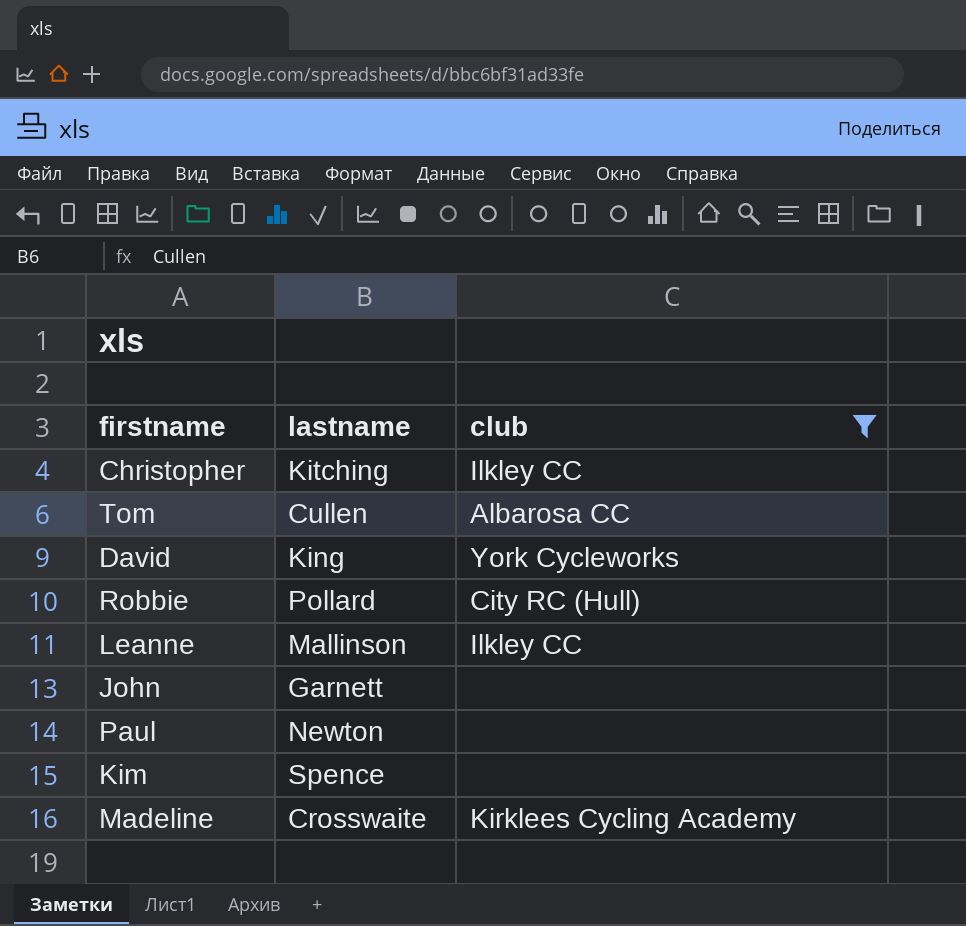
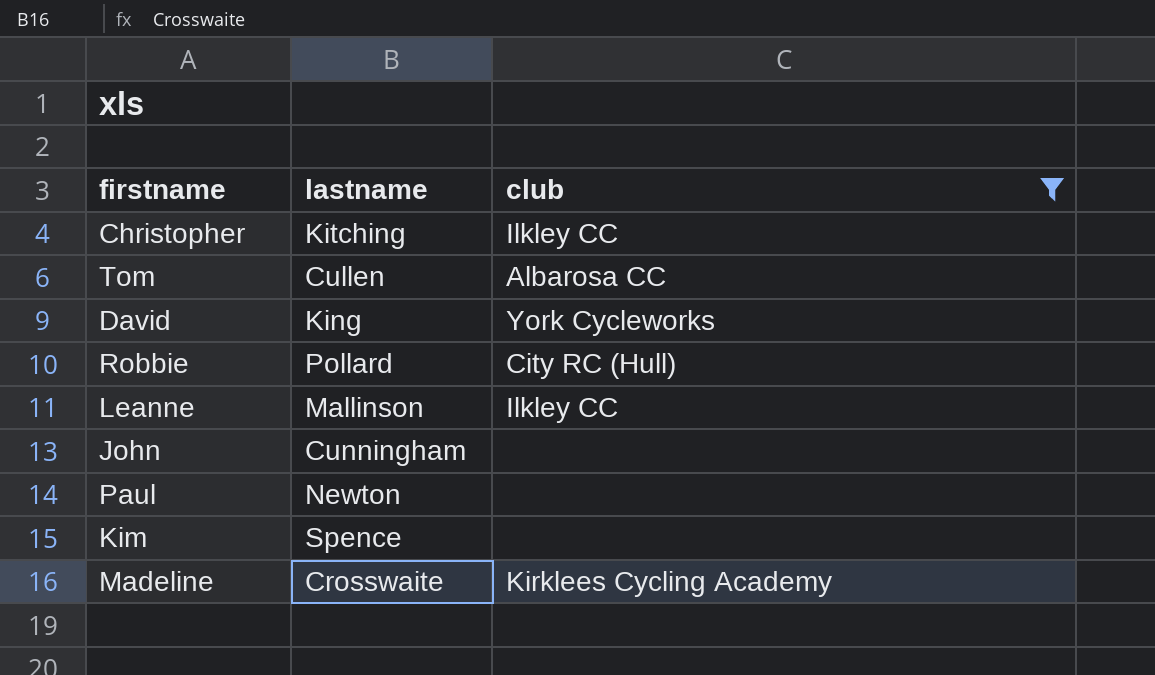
John | lastname: Garnett -> Cunningham

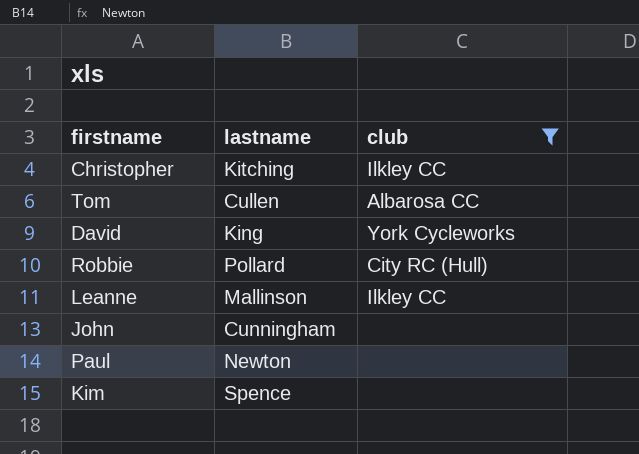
row Madeline: Crosswaite | Kirklees Cycling Academy -> none

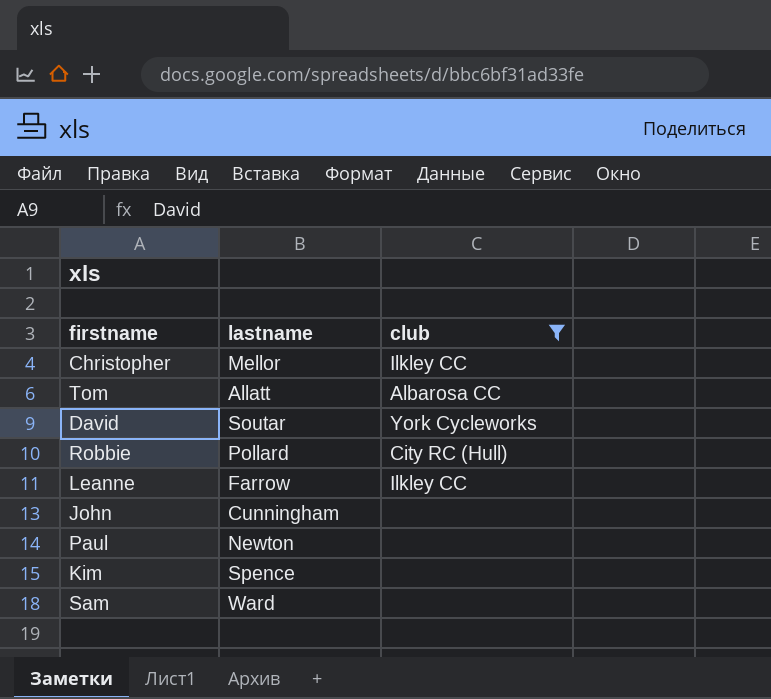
Christopher | lastname: Kitching -> Mellor
Tom | lastname: Cullen -> Allatt
David | lastname: King -> Soutar
Leanne | lastname: Mallinson -> Farrow
row Sam: none -> Ward | none

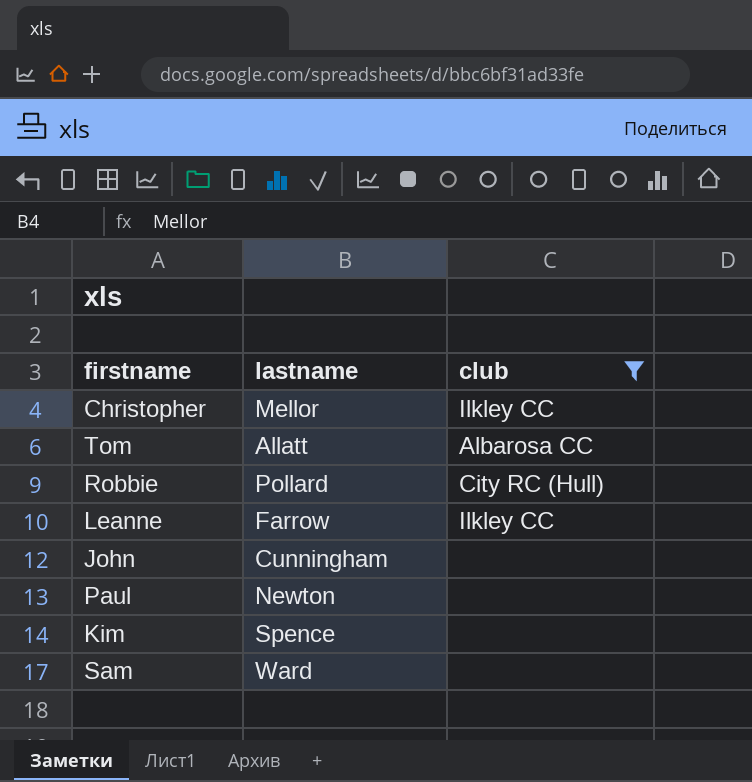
row David: Soutar | York Cycleworks -> none

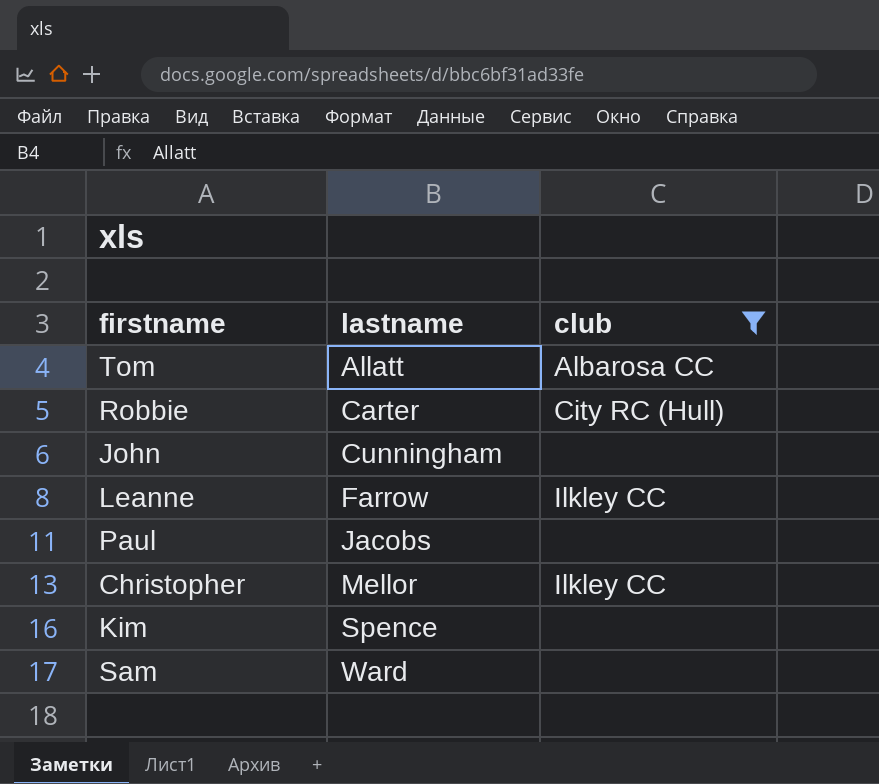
row order: none -> lastname ascending
Robbie | lastname: Pollard -> Carter
Paul | lastname: Newton -> Jacobs

